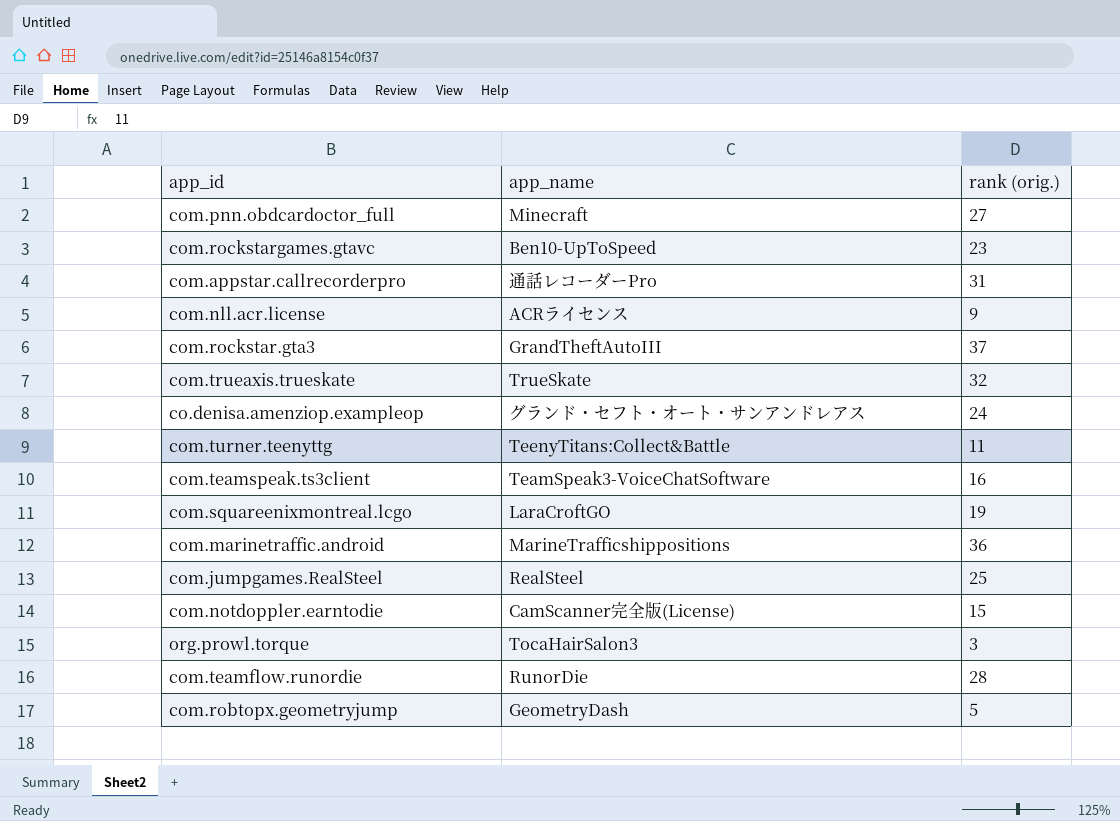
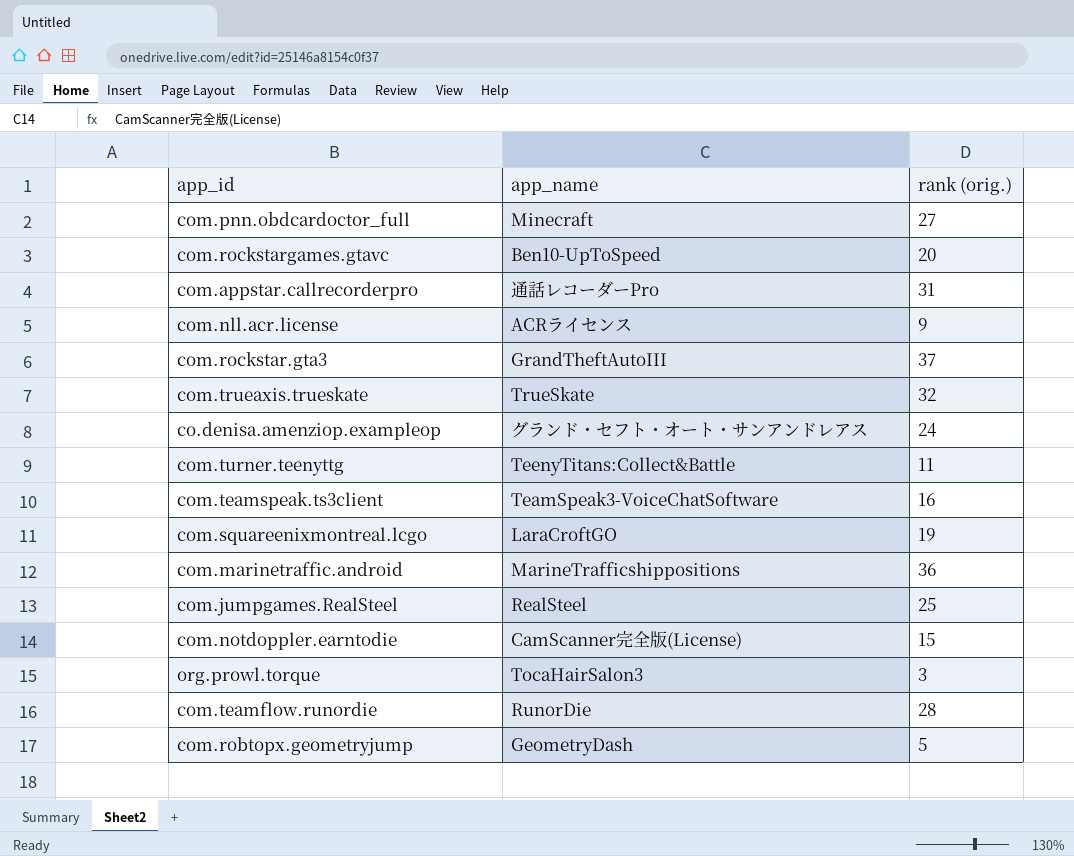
com.rockstargames.gtavc | rank (orig.): 23 -> 20

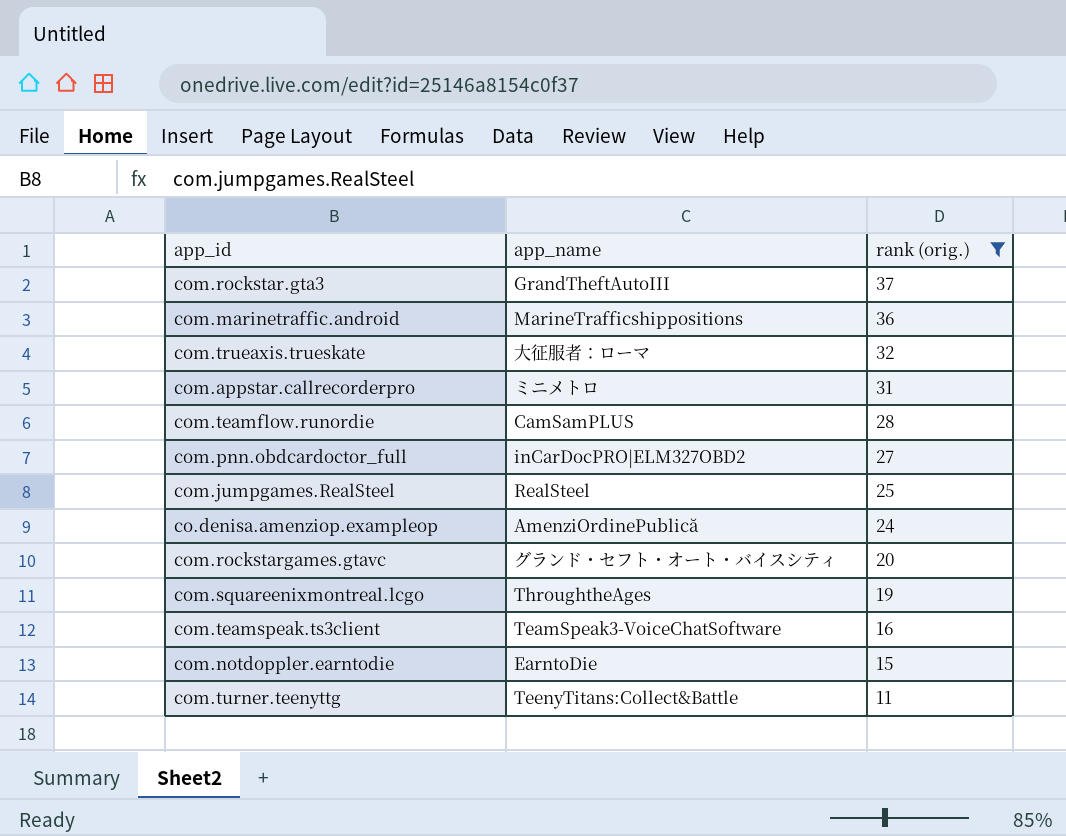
filter: none -> rank (orig.) >= 11
row order: none -> rank (orig.) descending
com.trueaxis.trueskate | app_name: TrueSkate -> 大征服者：ローマ
com.appstar.callrecorderpro | app_name: 通話レコーダーPro -> ミニメトロ
com.teamflow.runordie | app_name: RunorDie -> CamSamPLUS
com.pnn.obdcardoctor_full | app_name: Minecraft -> inCarDocPRO|ELM327OBD2
co.denisa.amenziop.exampleop | app_name: グランド・セフト・オート・サンアンドレアス -> AmenziOrdinePublică
com.rockstargames.gtavc | app_name: Ben10-UpToSpeed -> グランド・セフト・オート・バイスシティ
com.squareenixmontreal.lcgo | app_name: LaraCroftGO -> ThroughtheAges
com.notdoppler.earntodie | app_name: CamScanner完全版(License) -> EarntoDie

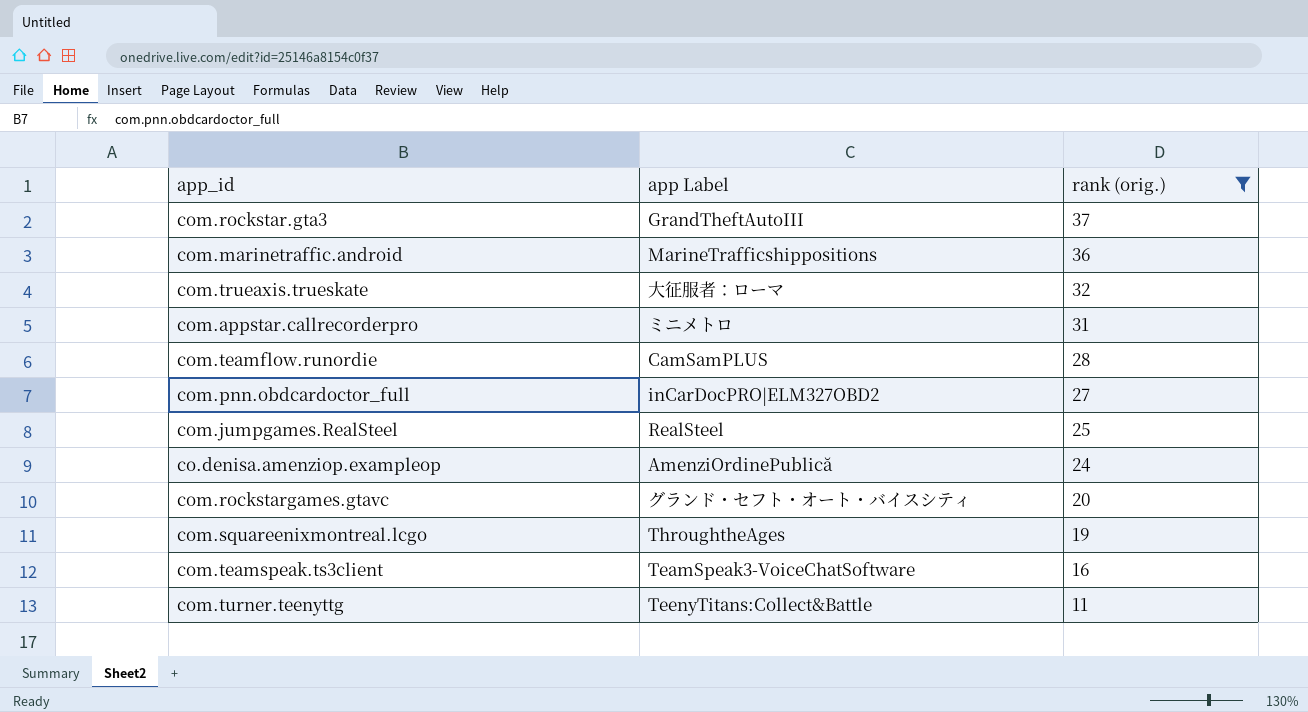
column name: app_name -> app Label
row com.notdoppler.earntodie: EarntoDie | 15 -> none

